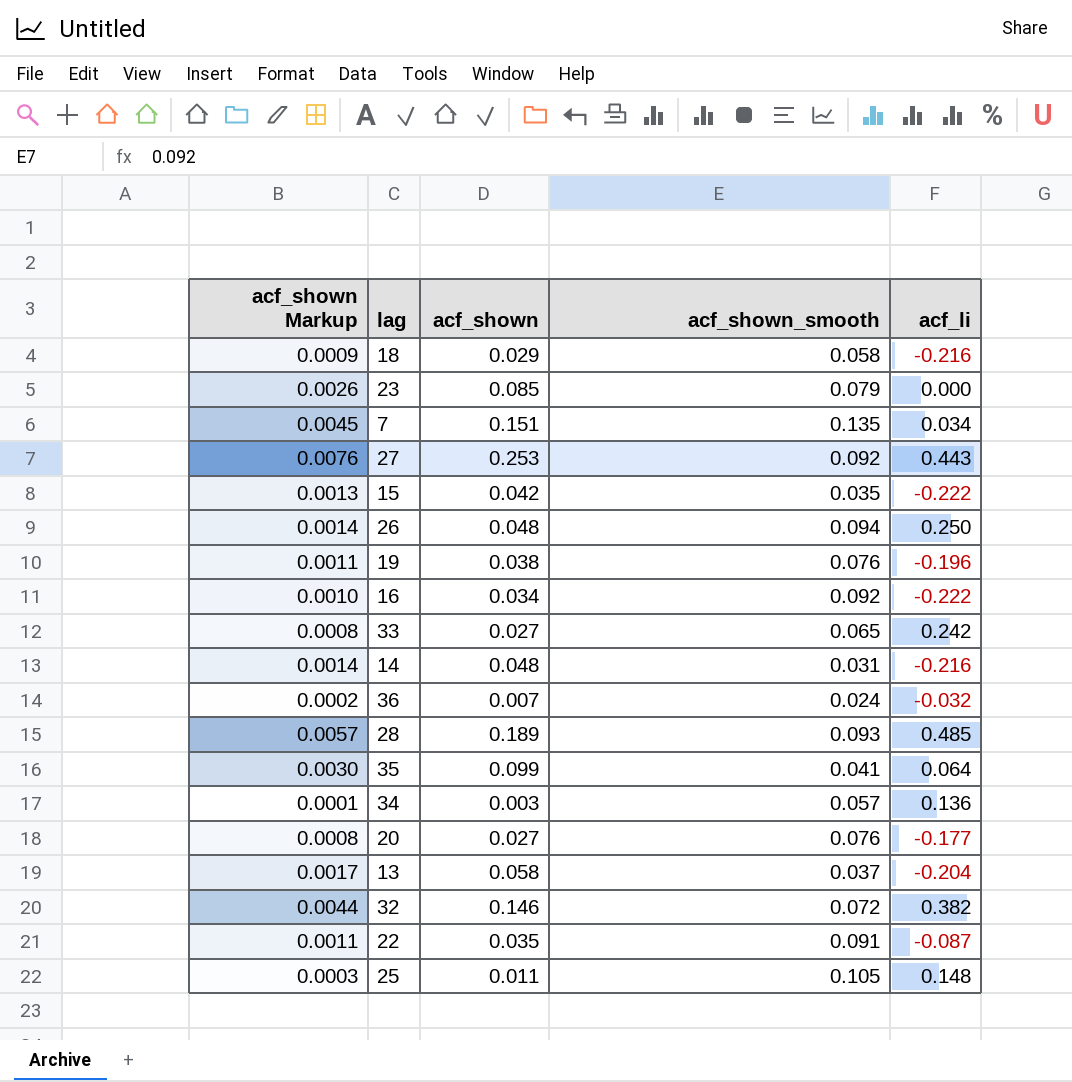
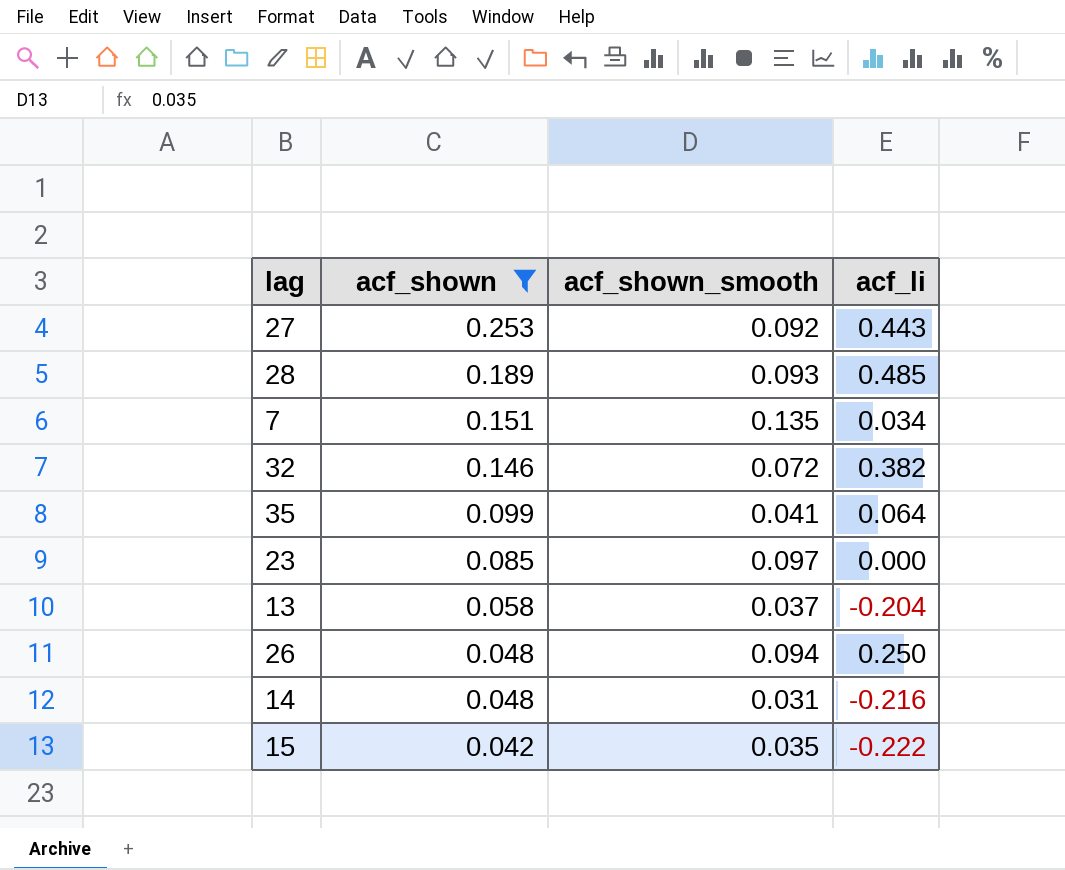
filter: none -> acf_shown >= 0.042
row order: none -> acf_shown descending
column acf_shown Markup | formula: [acf_shown] * 0.03 -> none
23 | acf_shown_smooth: 0.079 -> 0.097

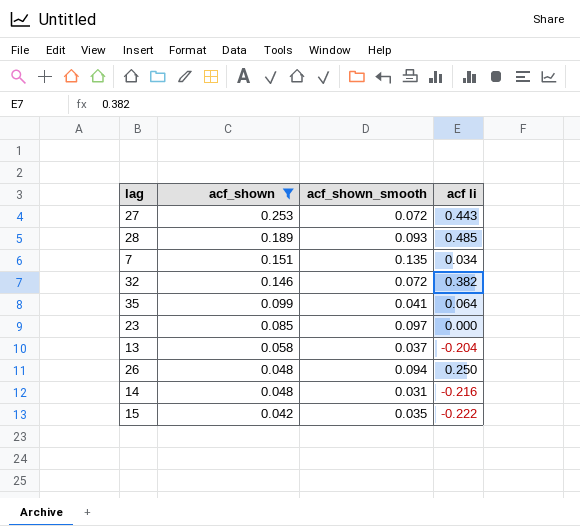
column name: acf_li -> acf li
27 | acf_shown_smooth: 0.092 -> 0.072

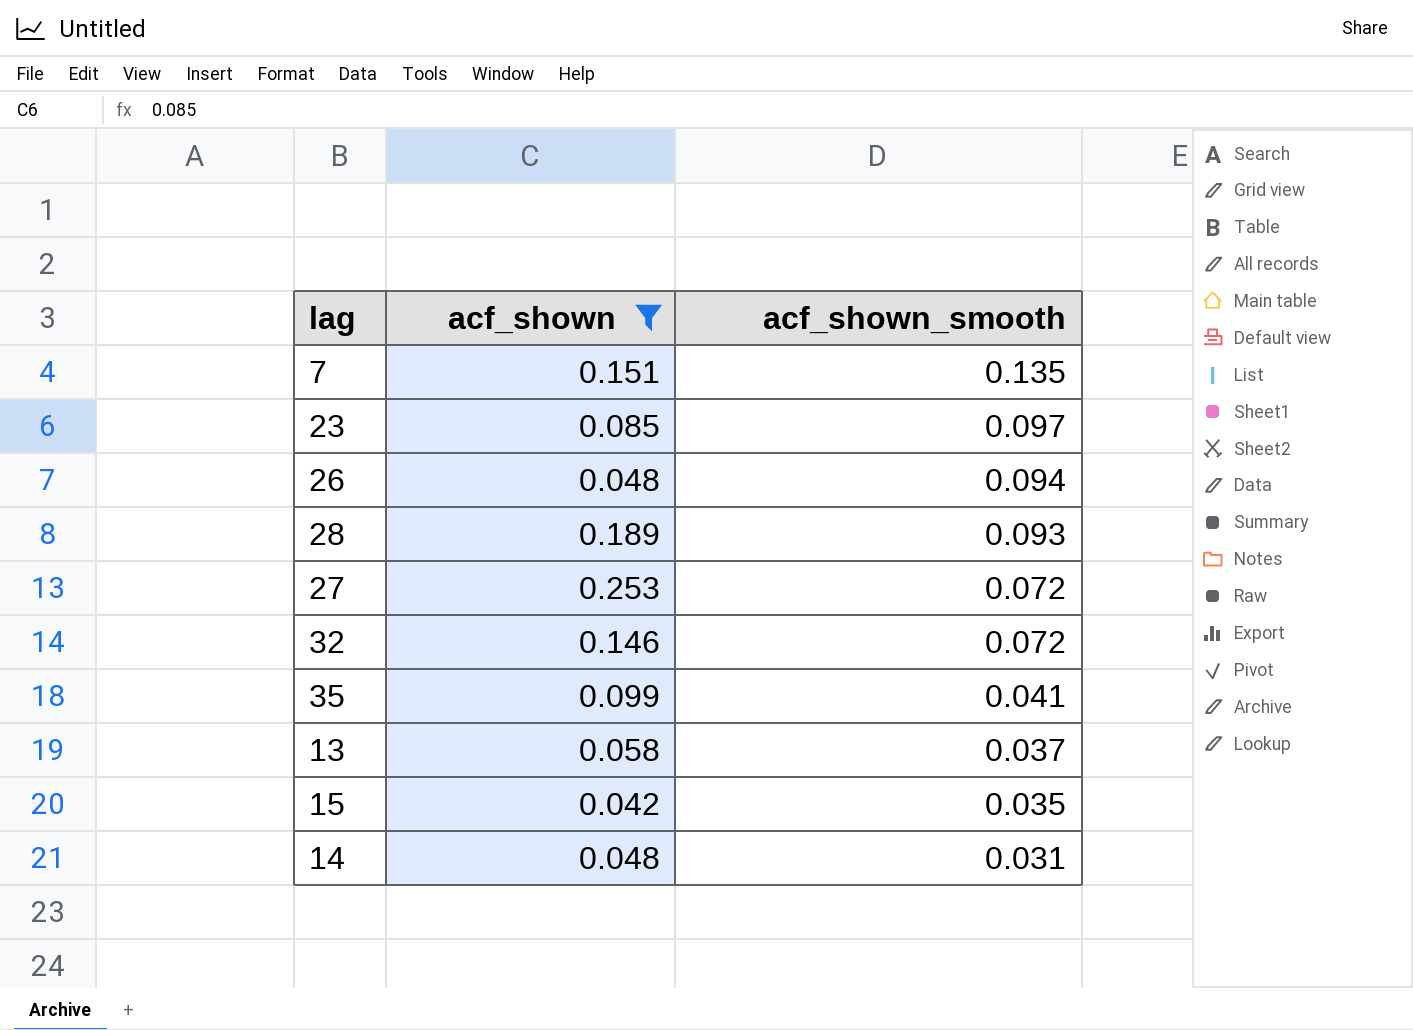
row order: acf_shown descending -> acf_shown_smooth descending
column acf li | position: 4 -> none

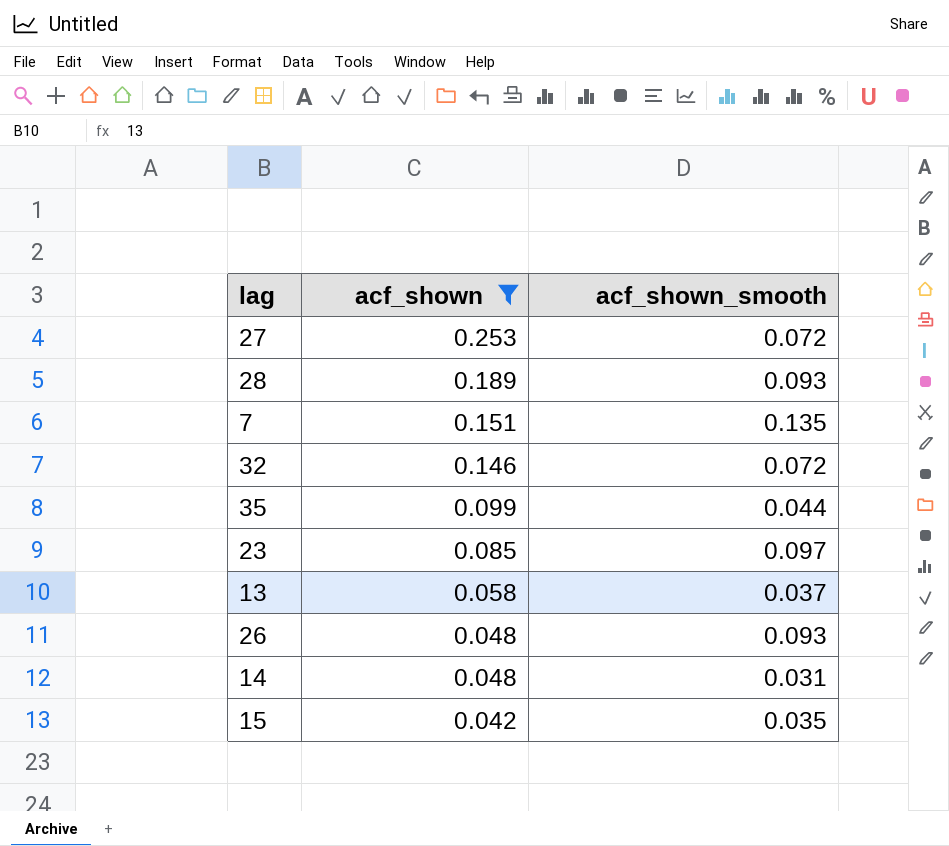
row order: acf_shown_smooth descending -> acf_shown descending
35 | acf_shown_smooth: 0.041 -> 0.044
26 | acf_shown_smooth: 0.094 -> 0.093

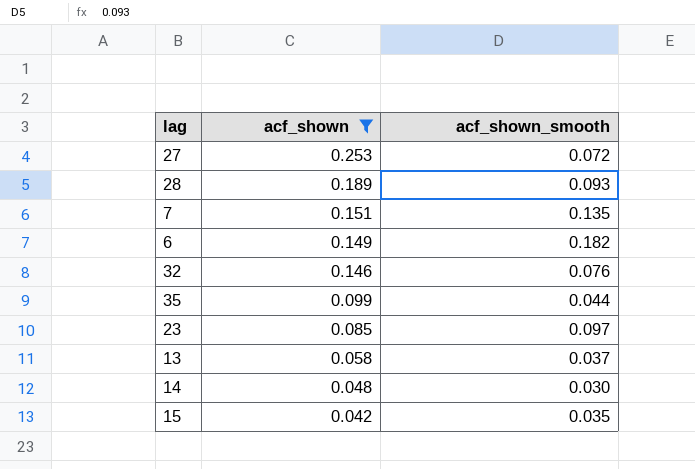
row 26: 0.048 | 0.093 -> none
row 6: none -> 0.149 | 0.182
32 | acf_shown_smooth: 0.072 -> 0.076
14 | acf_shown_smooth: 0.031 -> 0.030

